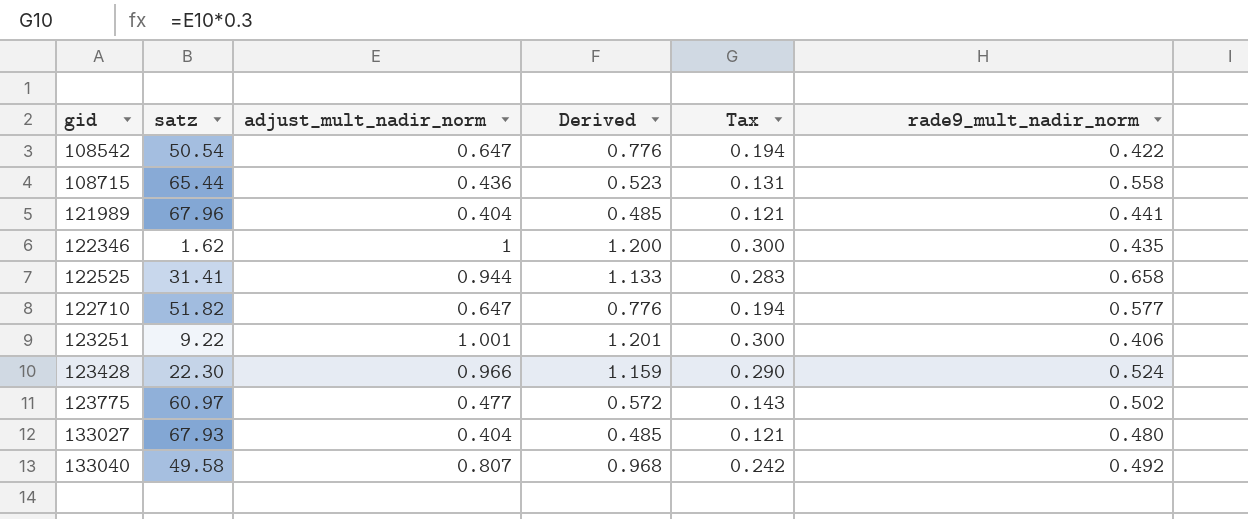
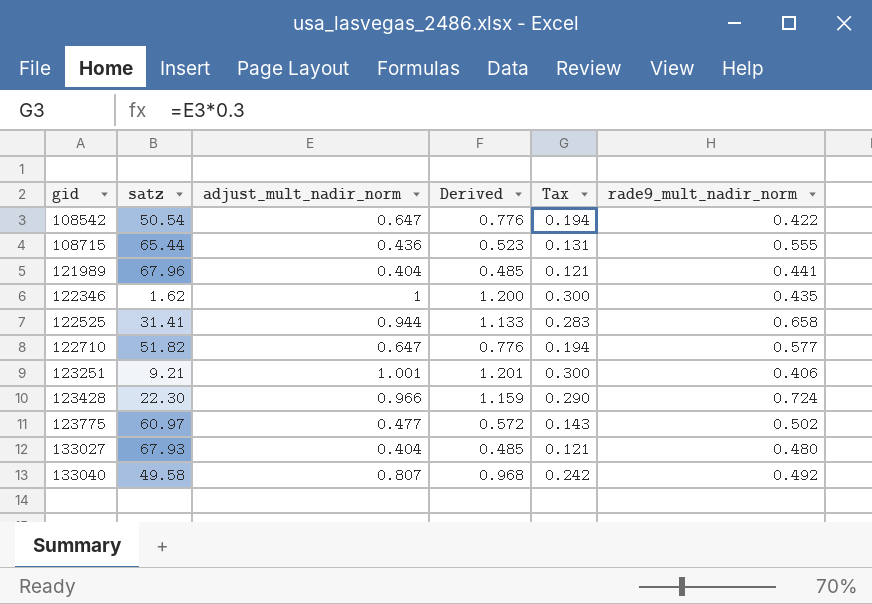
108715 | rade9_mult_nadir_norm: 0.558 -> 0.555
123251 | satz: 9.22 -> 9.21
123428 | rade9_mult_nadir_norm: 0.524 -> 0.724

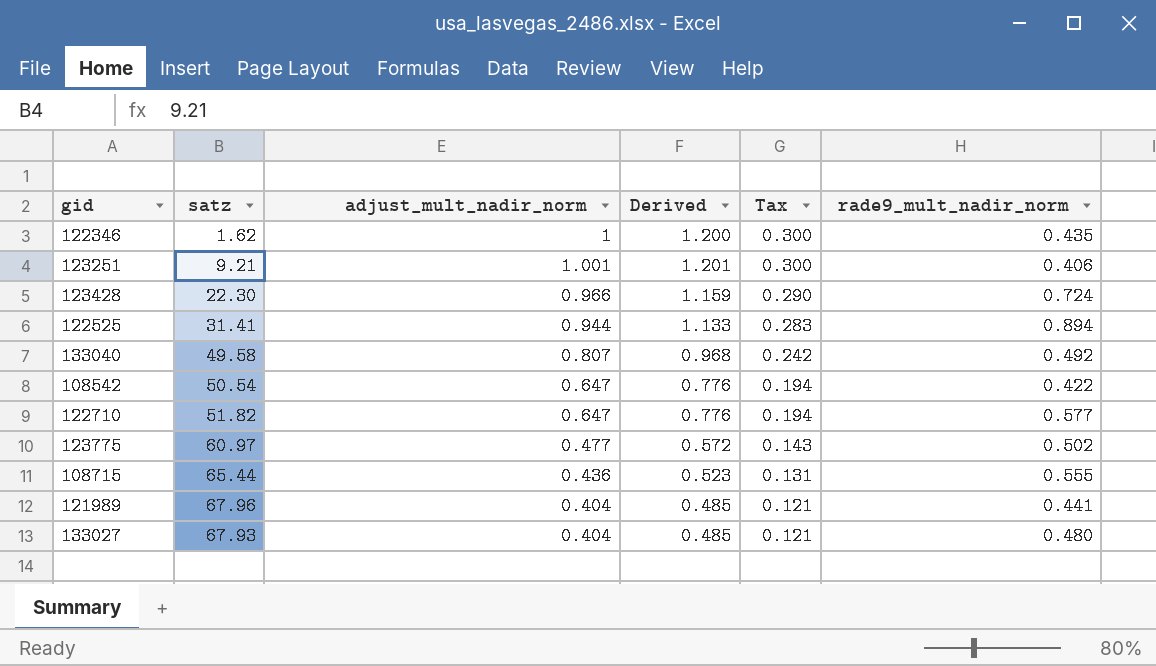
row order: gid ascending -> Tax descending
122525 | rade9_mult_nadir_norm: 0.658 -> 0.894

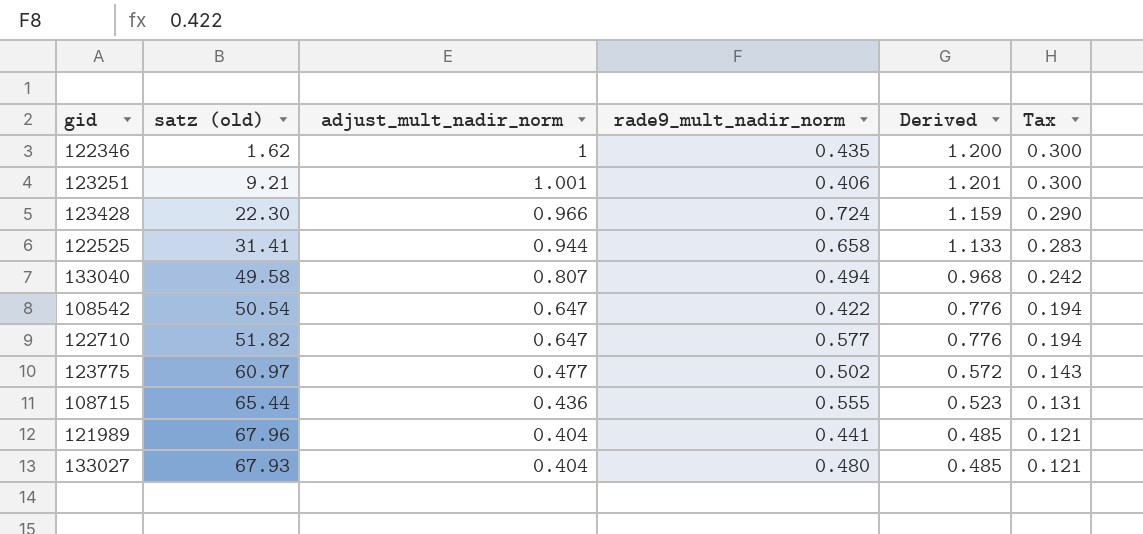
column name: satz -> satz (old)
column rade9_mult_nadir_norm | position: 6 -> 4
122525 | rade9_mult_nadir_norm: 0.894 -> 0.658
133040 | rade9_mult_nadir_norm: 0.492 -> 0.494

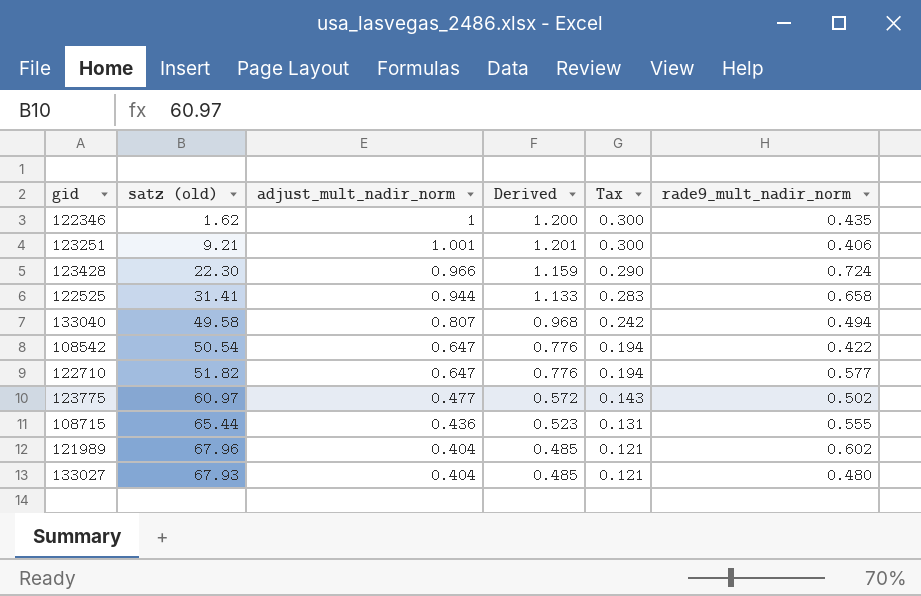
column rade9_mult_nadir_norm | position: 4 -> 6
121989 | rade9_mult_nadir_norm: 0.441 -> 0.602

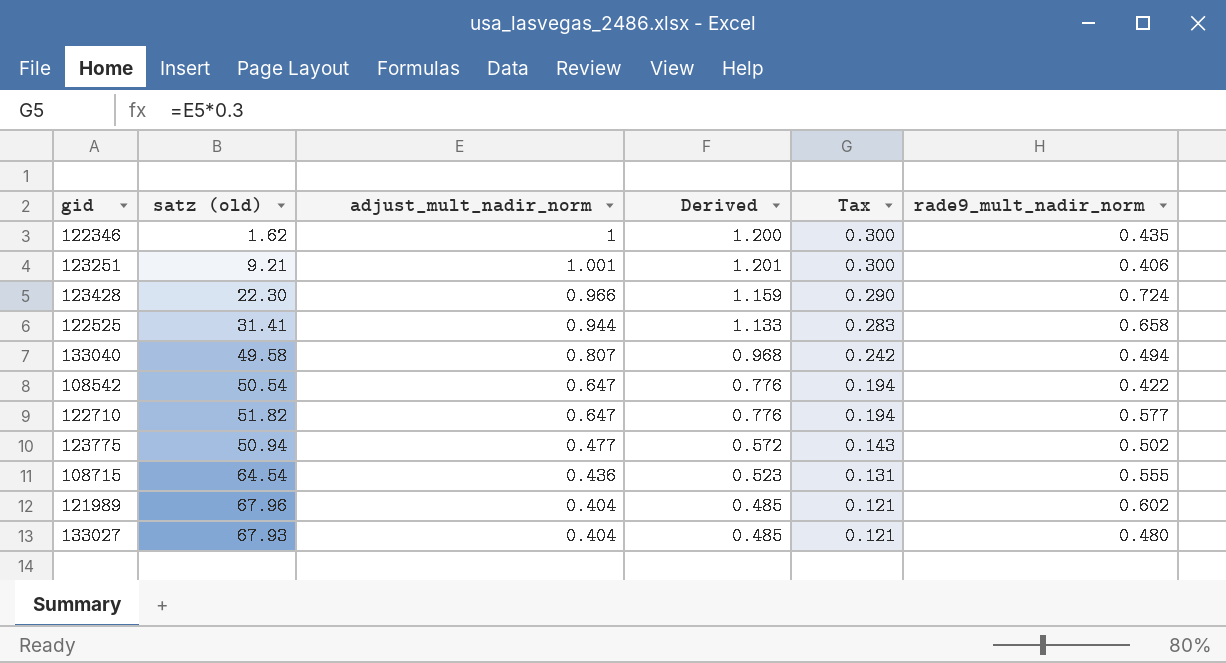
123775 | satz (old): 60.97 -> 50.94
108715 | satz (old): 65.44 -> 64.54

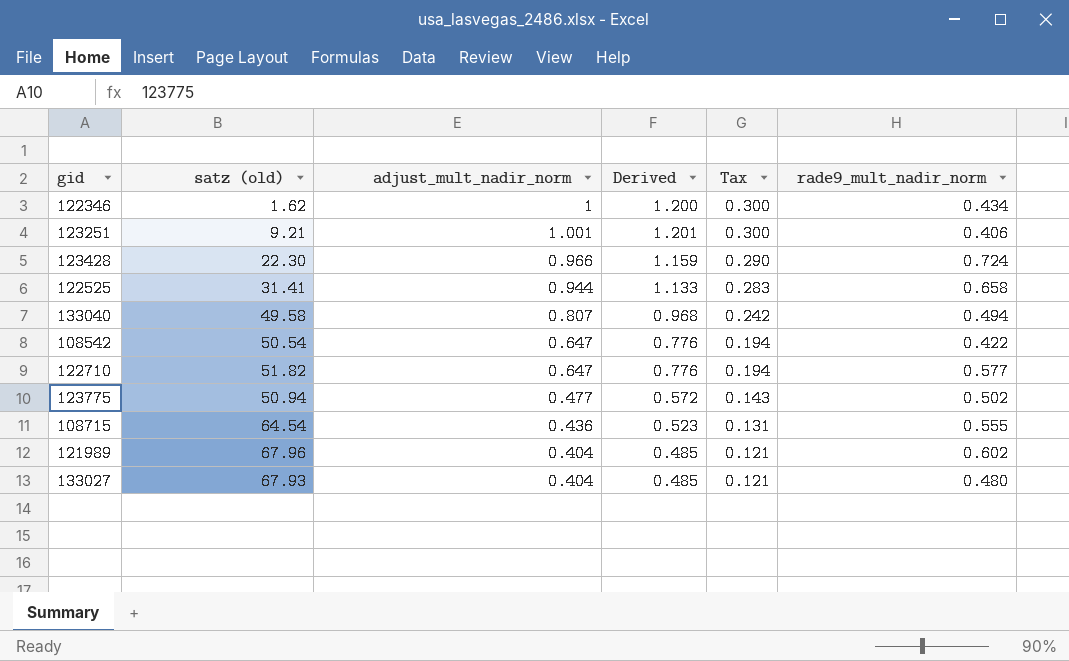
122346 | rade9_mult_nadir_norm: 0.435 -> 0.434

